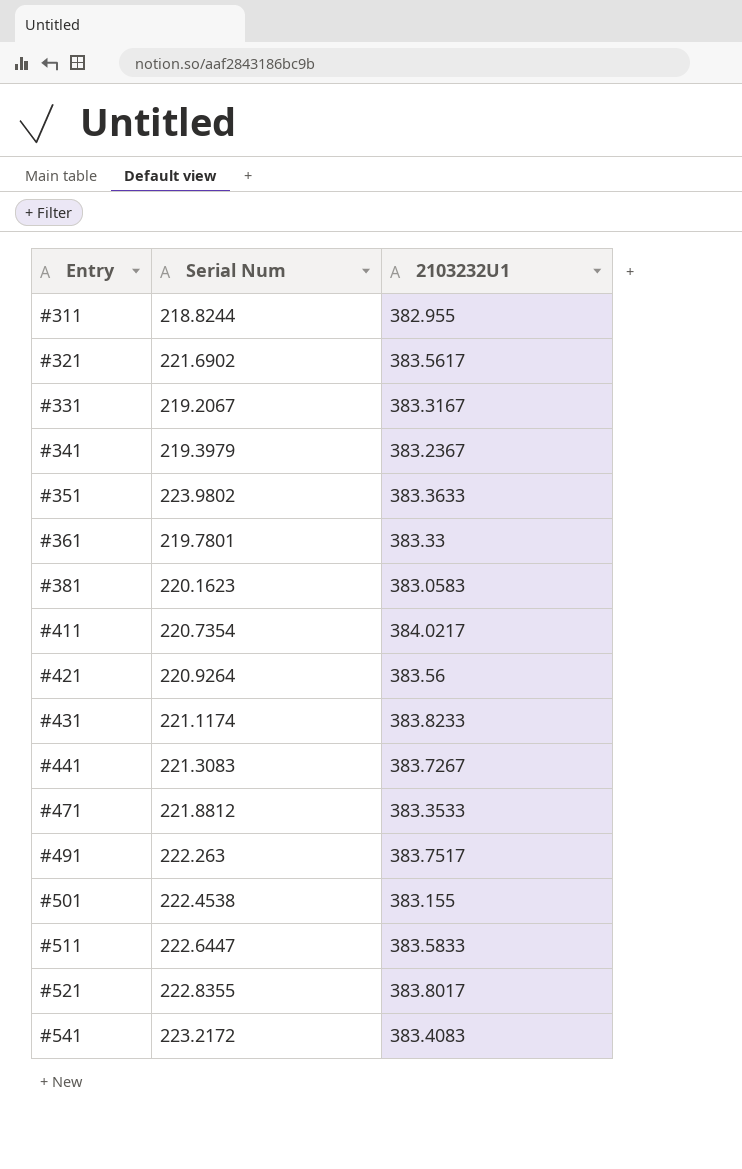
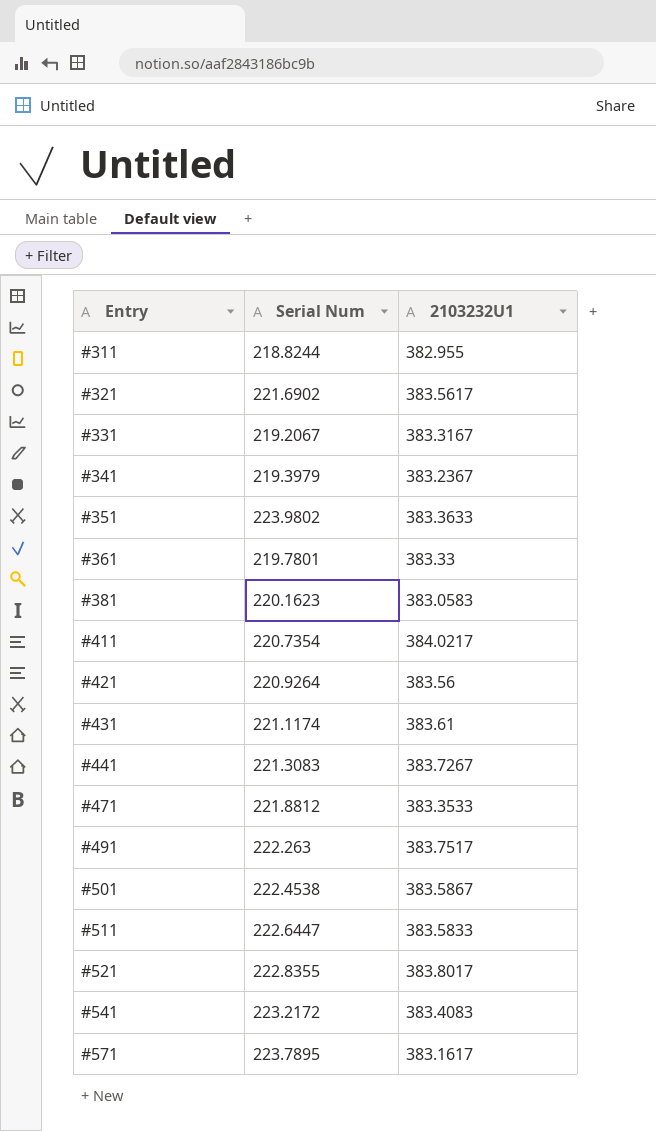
#431 | 2103232U1: 383.8233 -> 383.61
#501 | 2103232U1: 383.155 -> 383.5867
row #571: none -> 223.7895 | 383.1617

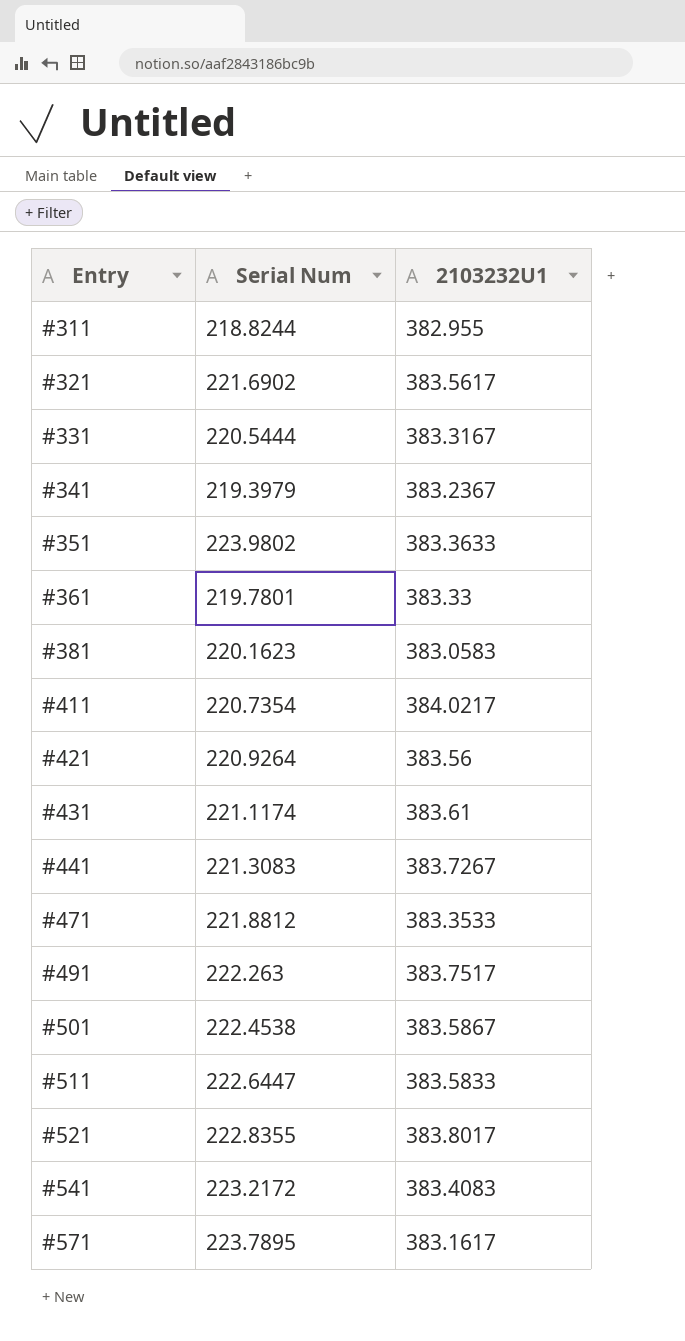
#331 | Serial Num: 219.2067 -> 220.5444

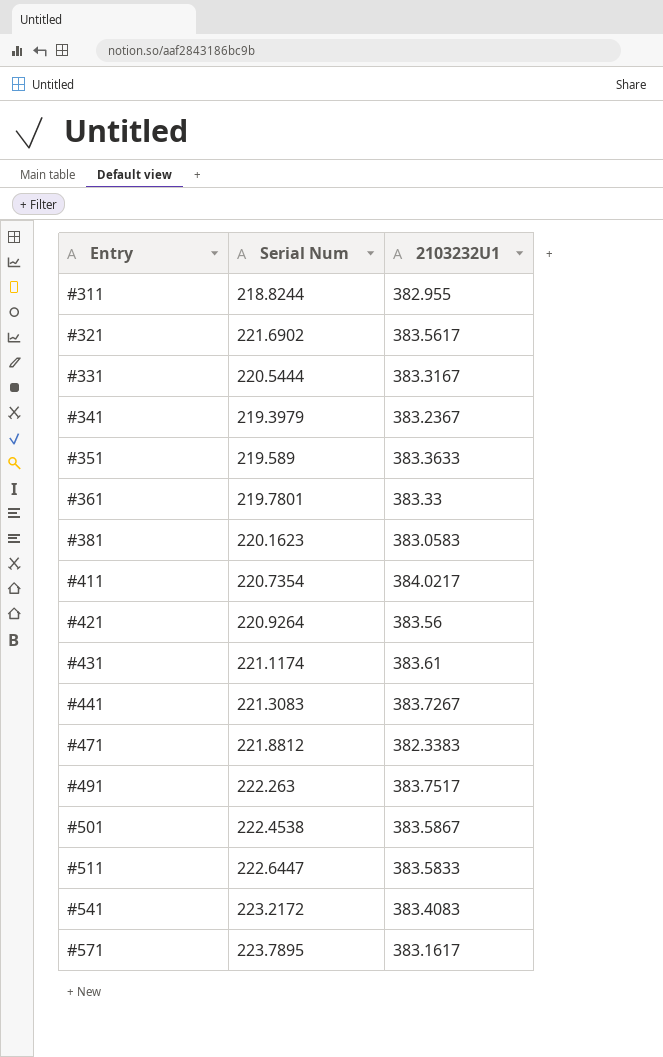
row #521: 222.8355 | 383.8017 -> none
#351 | Serial Num: 223.9802 -> 219.589
#471 | 2103232U1: 383.3533 -> 382.3383

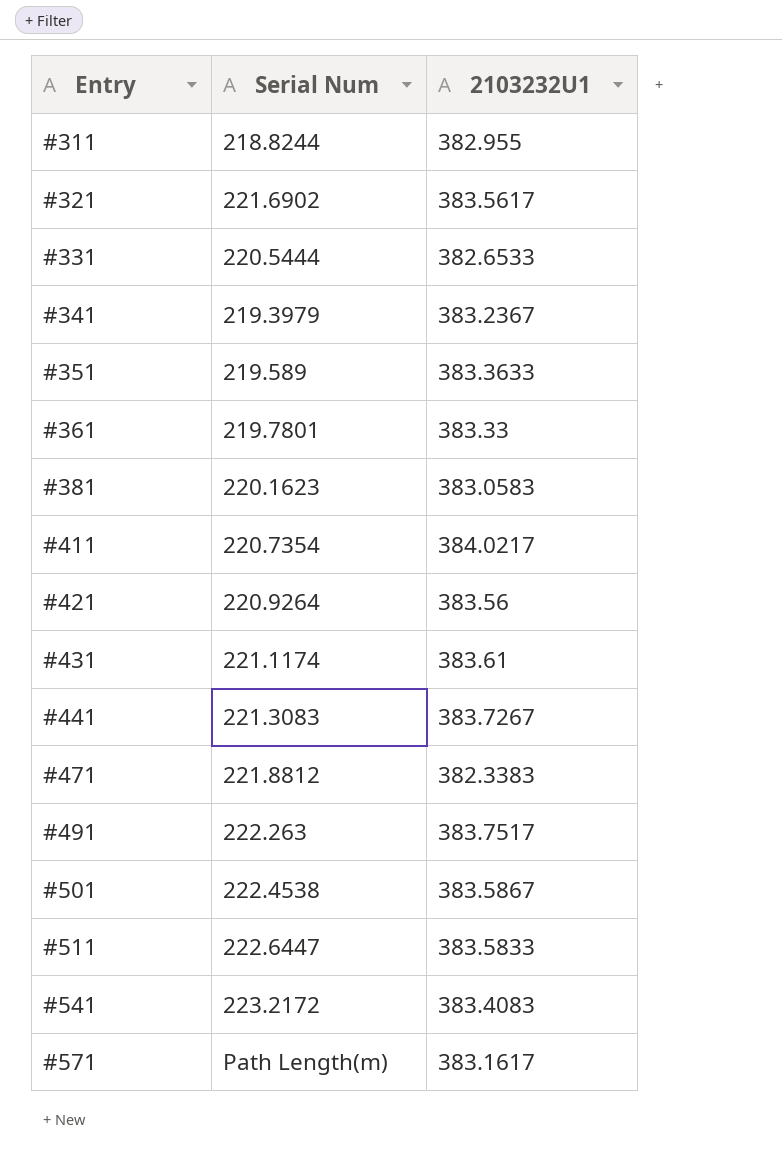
#331 | 2103232U1: 383.3167 -> 382.6533
#571 | Serial Num: 223.7895 -> Path Length(m)

